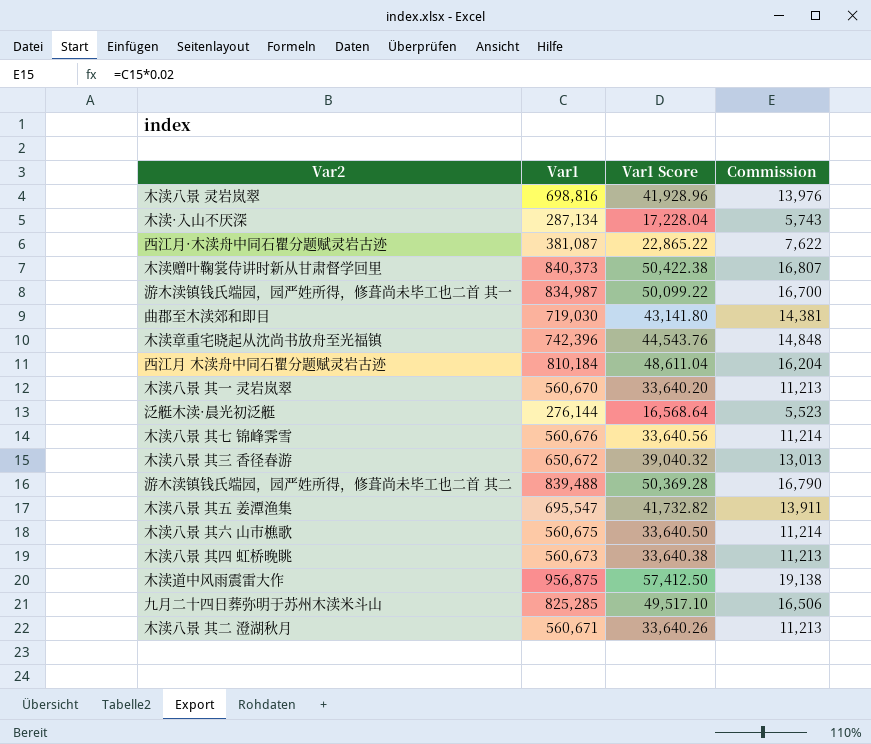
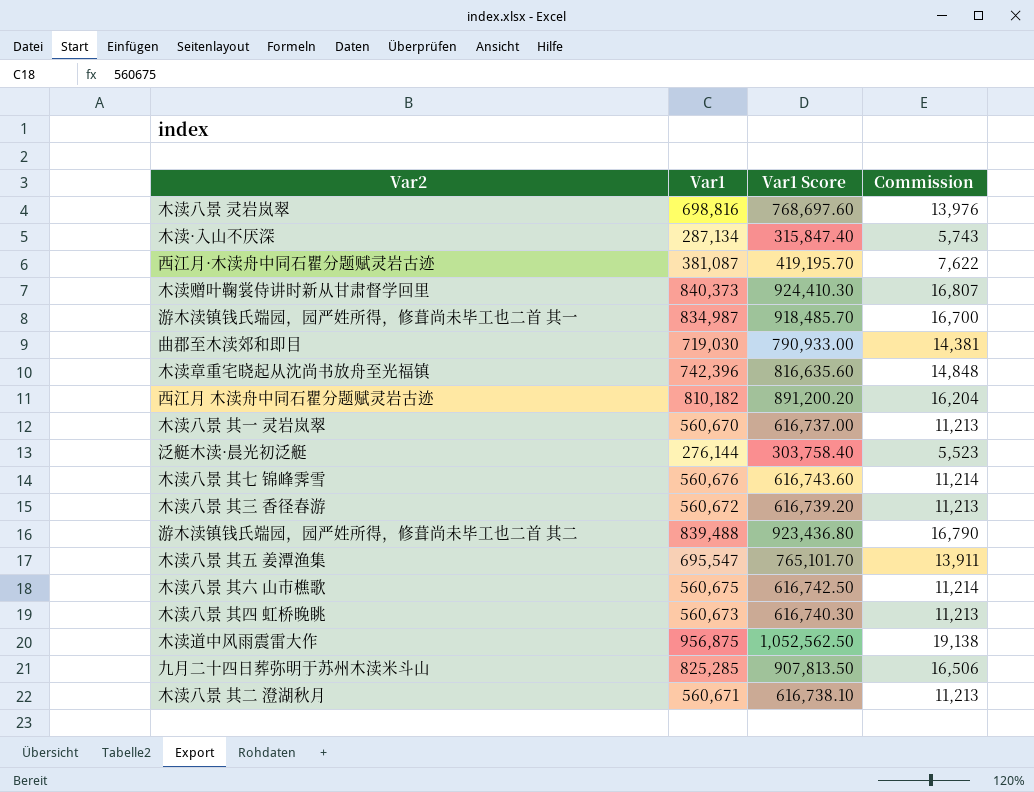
column Var1 Score | formula: [Var1] * 0.06 -> [Var1] * 1.1
西江月 木渎舟中同石瞿分题赋灵岩古迹 | Var1: 810,184 -> 810,182
木渎八景 其三 香径春游 | Var1: 650,672 -> 560,672
木渎八景 其三 香径春游 | Commission: 13,013 -> 11,213

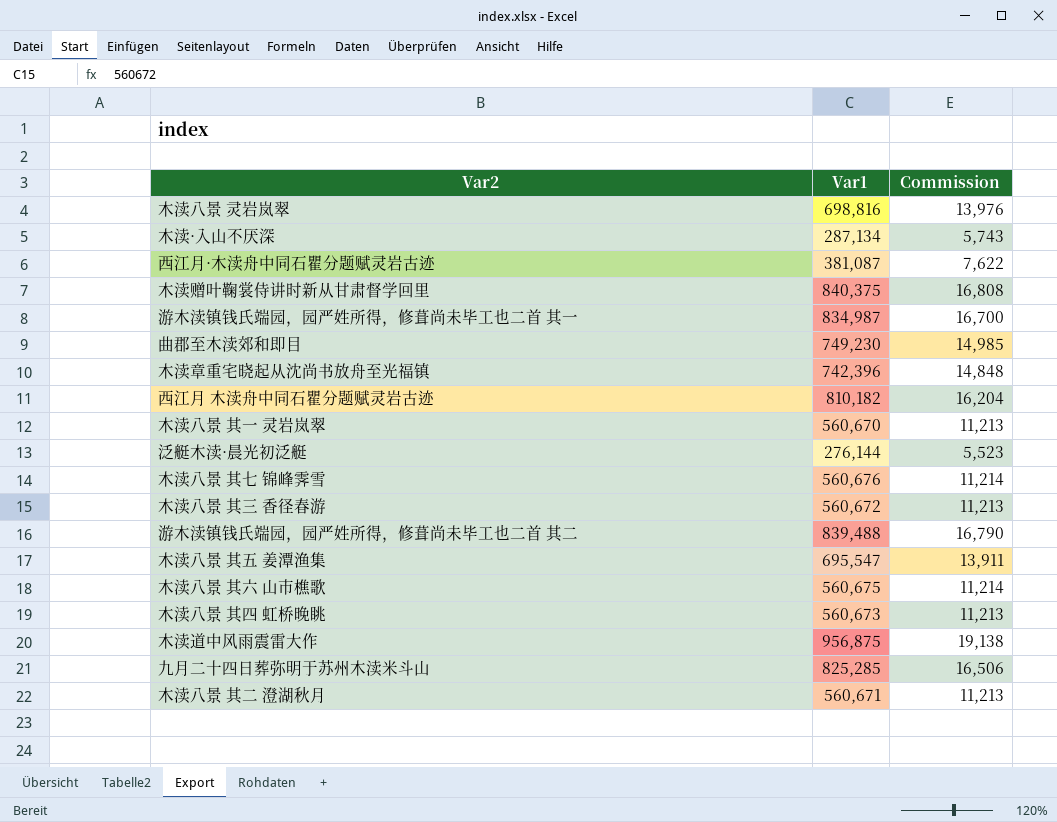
column Var1 Score | formula: [Var1] * 1.1 -> none
木渎赠叶鞠裳侍讲时新从甘肃督学回里 | Var1: 840,373 -> 840,375
木渎赠叶鞠裳侍讲时新从甘肃督学回里 | Commission: 16,807 -> 16,808
曲郡至木渎郊和即目 | Var1: 719,030 -> 749,230
曲郡至木渎郊和即目 | Commission: 14,381 -> 14,985

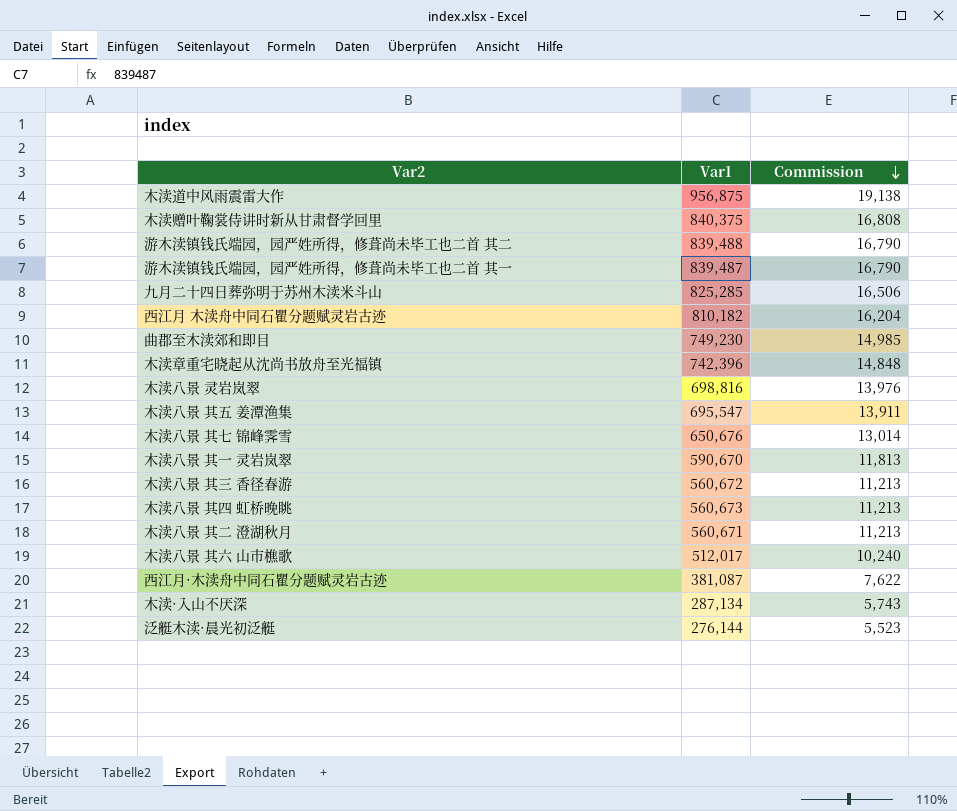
row order: none -> Commission descending
游木渎镇钱氏端园，园严姓所得，修葺尚未毕工也二首 其一 | Var1: 834,987 -> 839,487
游木渎镇钱氏端园，园严姓所得，修葺尚未毕工也二首 其一 | Commission: 16,700 -> 16,790
木渎八景 其七 锦峰霁雪 | Var1: 560,676 -> 650,676
木渎八景 其七 锦峰霁雪 | Commission: 11,214 -> 13,014
木渎八景 其一 灵岩岚翠 | Var1: 560,670 -> 590,670
木渎八景 其一 灵岩岚翠 | Commission: 11,213 -> 11,813
木渎八景 其六 山市樵歌 | Var1: 560,675 -> 512,017
木渎八景 其六 山市樵歌 | Commission: 11,214 -> 10,240

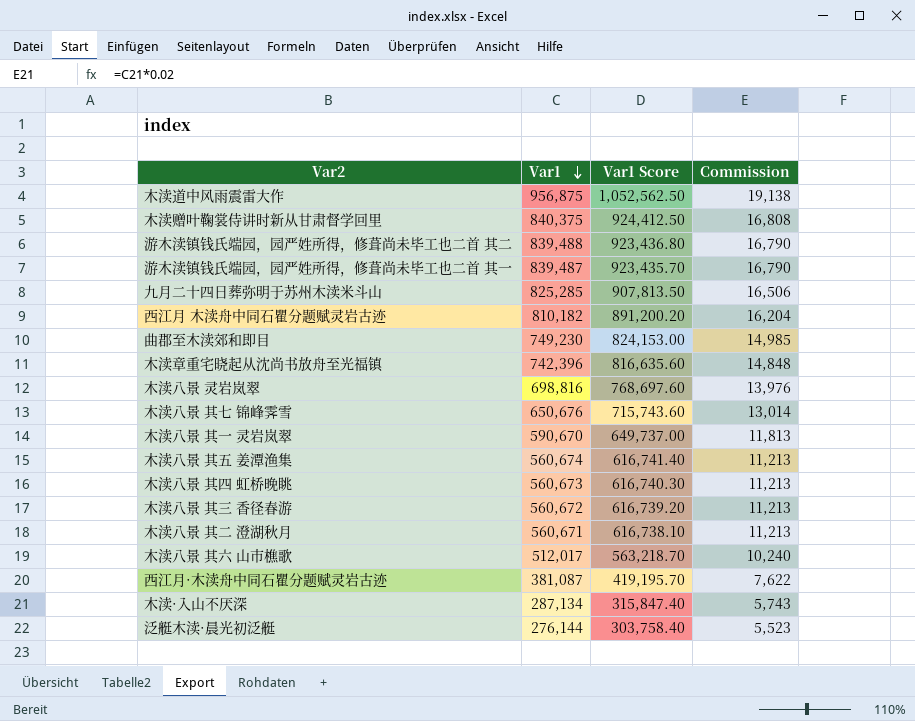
row order: Commission descending -> Var1 descending
column Var1 Score | formula: none -> [Var1] * 1.1
木渎八景 其五 姜潭渔集 | Var1: 695,547 -> 560,674
木渎八景 其五 姜潭渔集 | Commission: 13,911 -> 11,213

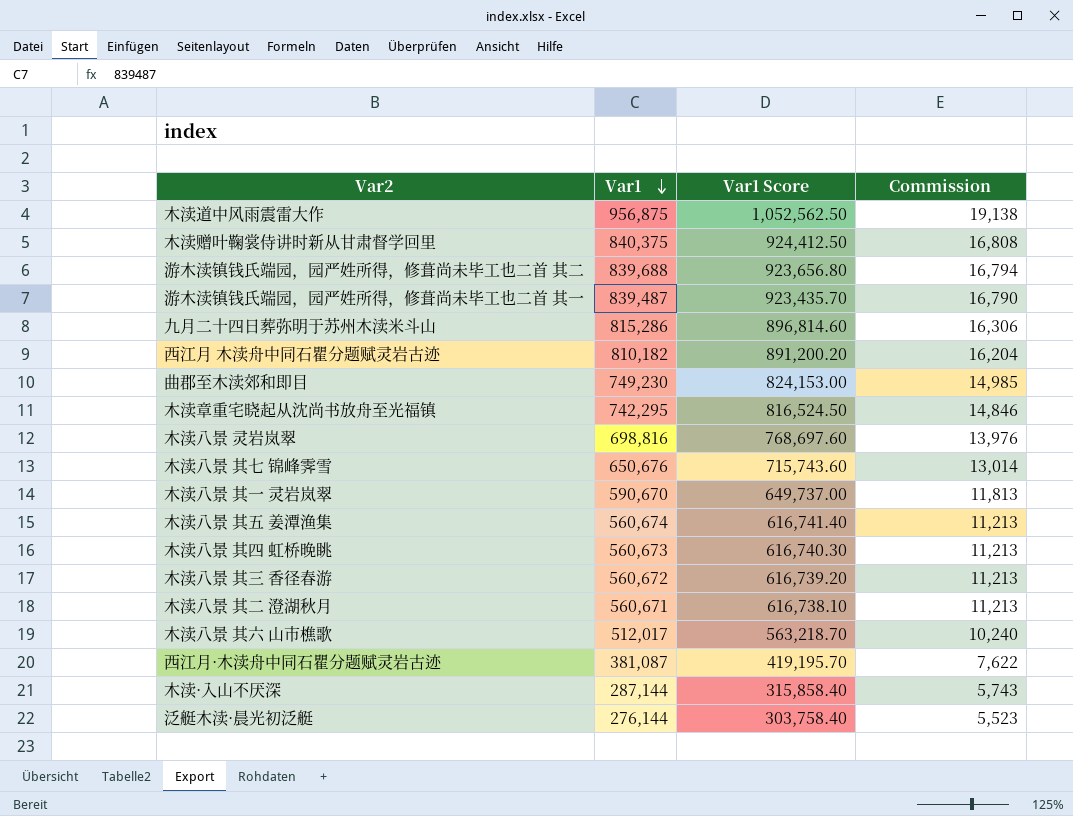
游木渎镇钱氏端园，园严姓所得，修葺尚未毕工也二首 其二 | Var1: 839,488 -> 839,688
游木渎镇钱氏端园，园严姓所得，修葺尚未毕工也二首 其二 | Var1 Score: 923,436.80 -> 923,656.80
游木渎镇钱氏端园，园严姓所得，修葺尚未毕工也二首 其二 | Commission: 16,790 -> 16,794
九月二十四日葬弥明于苏州木渎米斗山 | Var1: 825,285 -> 815,286
九月二十四日葬弥明于苏州木渎米斗山 | Var1 Score: 907,813.50 -> 896,814.60
九月二十四日葬弥明于苏州木渎米斗山 | Commission: 16,506 -> 16,306
木渎章重宅晓起从沈尚书放舟至光福镇 | Var1: 742,396 -> 742,295
木渎章重宅晓起从沈尚书放舟至光福镇 | Var1 Score: 816,635.60 -> 816,524.50
木渎章重宅晓起从沈尚书放舟至光福镇 | Commission: 14,848 -> 14,846
木渎·入山不厌深 | Var1: 287,134 -> 287,144
木渎·入山不厌深 | Var1 Score: 315,847.40 -> 315,858.40

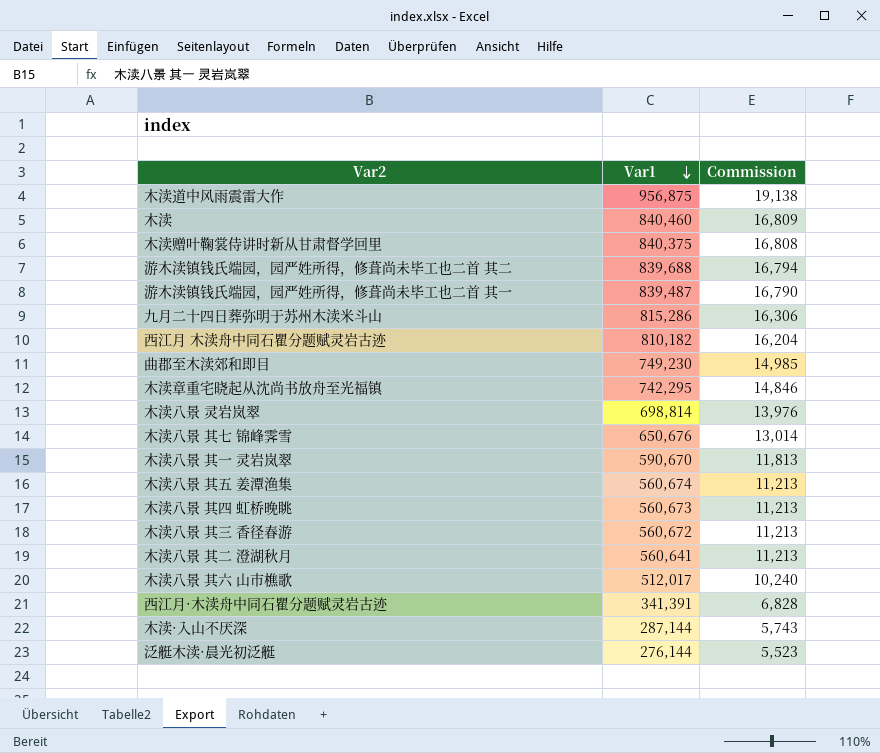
column Var1 Score | formula: [Var1] * 1.1 -> none
row 木渎: none -> 840,460 | 16,809
木渎八景 灵岩岚翠 | Var1: 698,816 -> 698,814
木渎八景 其二 澄湖秋月 | Var1: 560,671 -> 560,641
西江月·木渎舟中同石瞿分题赋灵岩古迹 | Var1: 381,087 -> 341,391
西江月·木渎舟中同石瞿分题赋灵岩古迹 | Commission: 7,622 -> 6,828

